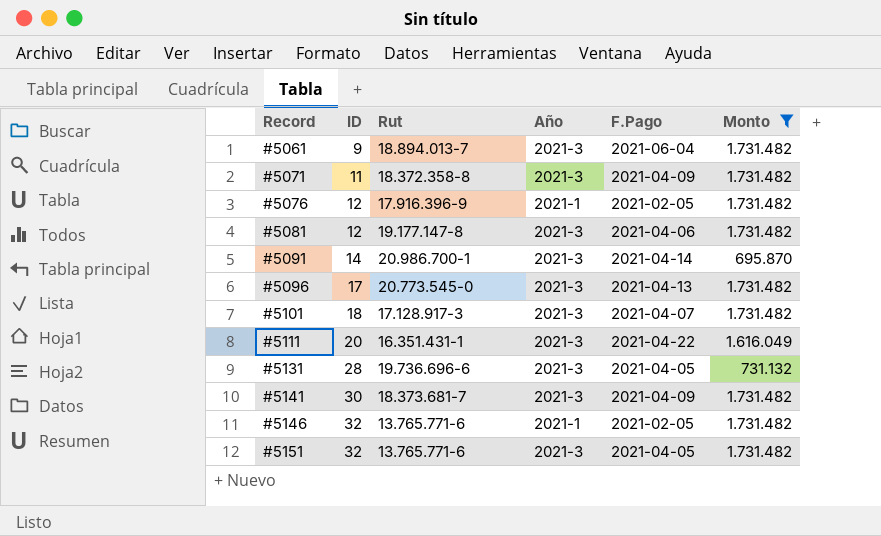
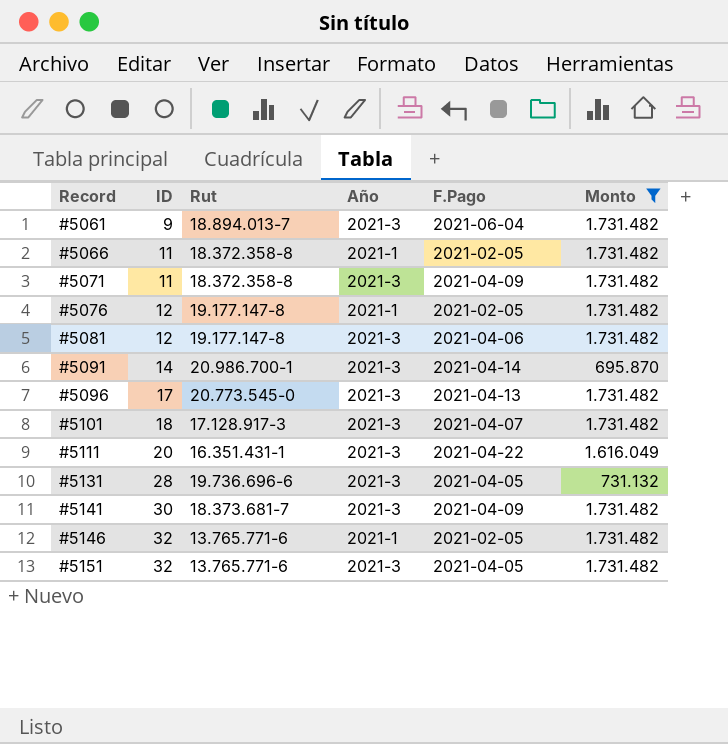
row #5066: none -> 11 | 18.372.358-8 | 2021-1 | 2021-02-05 | 1.731.482
#5076 | Rut: 17.916.396-9 -> 19.177.147-8

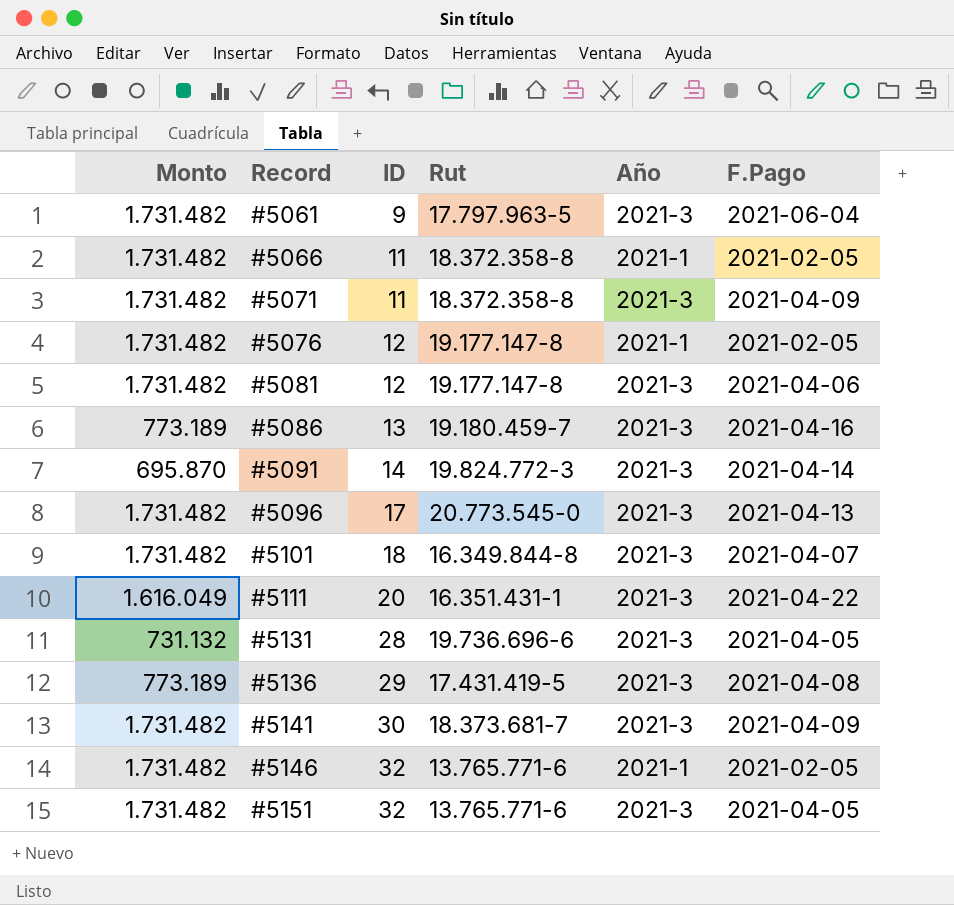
filter: Monto != 773.189 -> none
column Monto | position: 6 -> 1
#5061 | Rut: 18.894.013-7 -> 17.797.963-5
#5091 | Rut: 20.986.700-1 -> 19.824.772-3
#5101 | Rut: 17.128.917-3 -> 16.349.844-8

